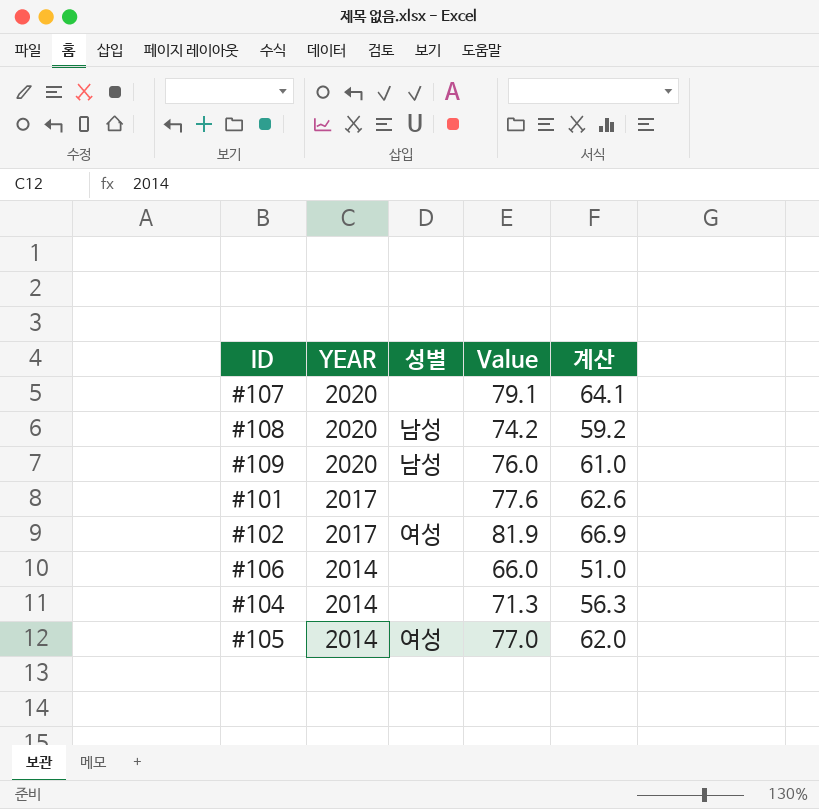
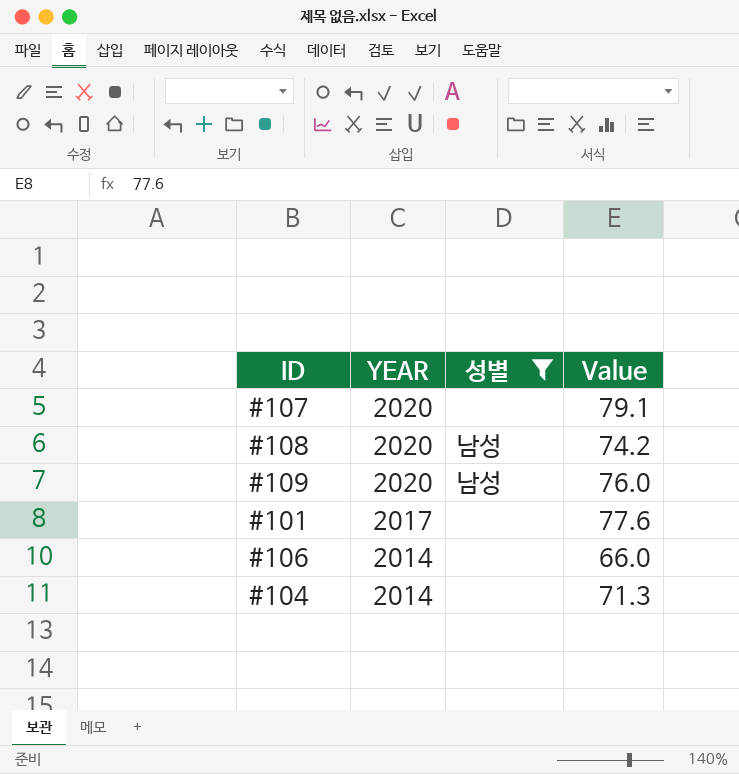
filter: none -> 성별 != 여성
column 계산 | formula: [Value] - 15 -> none

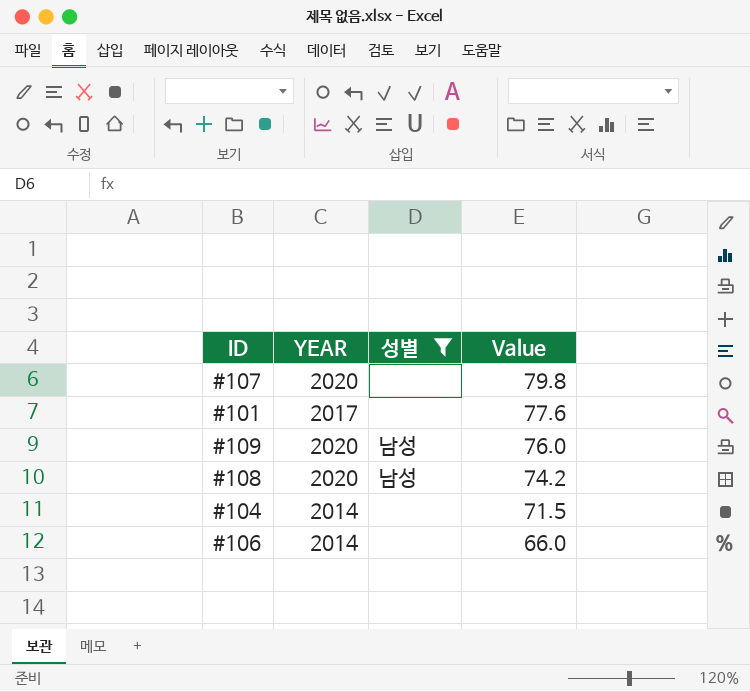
row order: YEAR descending -> Value descending
#107 | Value: 79.1 -> 79.8
#104 | Value: 71.3 -> 71.5

